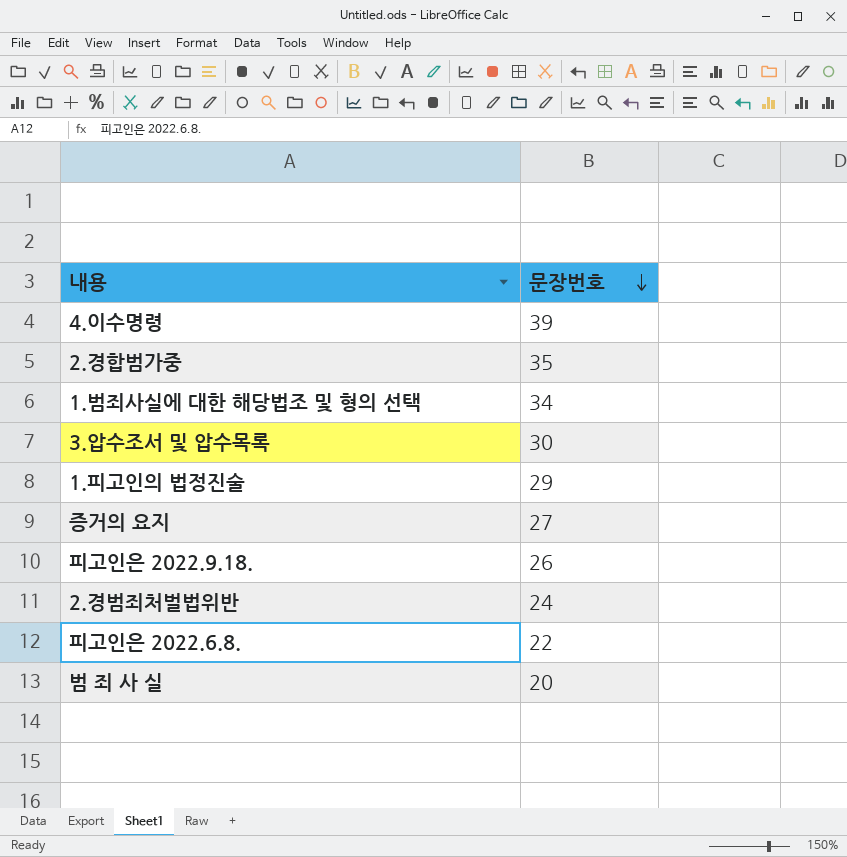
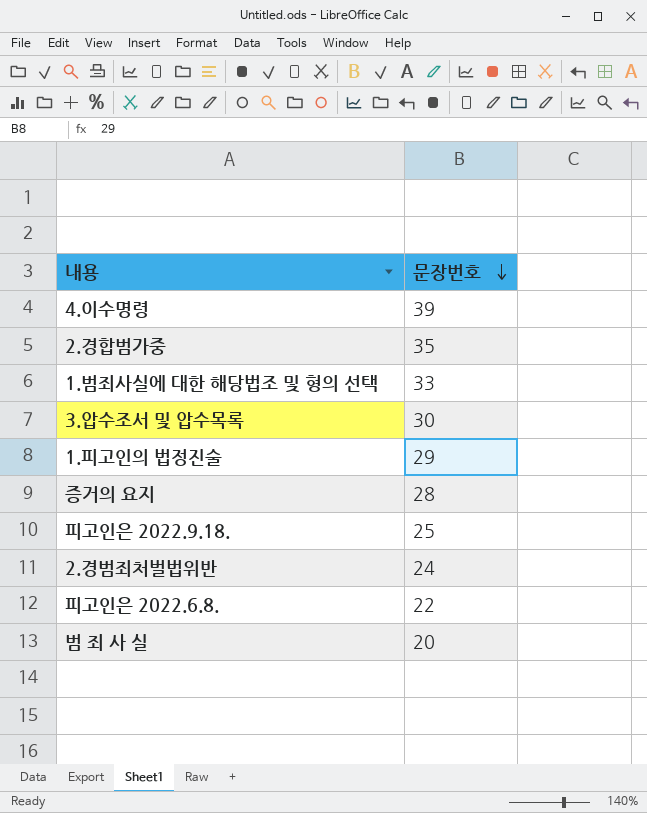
1.범죄사실에 대한 해당법조 및 형의 선택 | 문장번호: 34 -> 33
증거의 요지 | 문장번호: 27 -> 28
피고인은 2022.9.18. | 문장번호: 26 -> 25

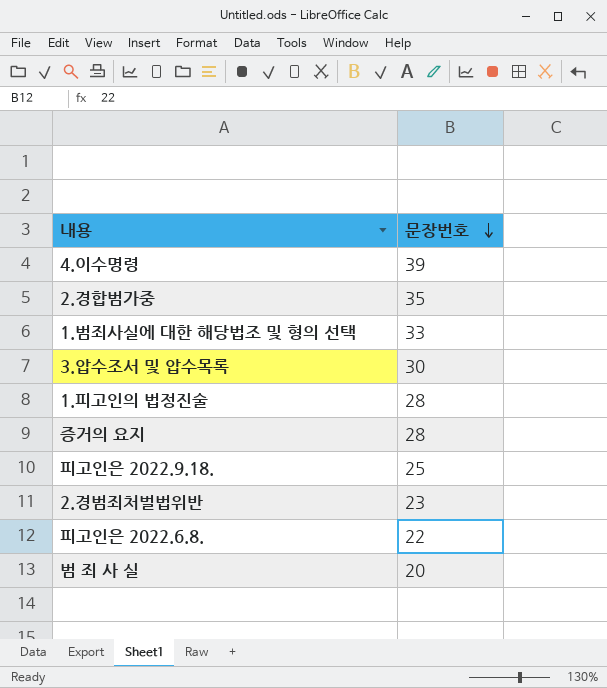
1.피고인의 법정진술 | 문장번호: 29 -> 28
2.경범죄처벌법위반 | 문장번호: 24 -> 23

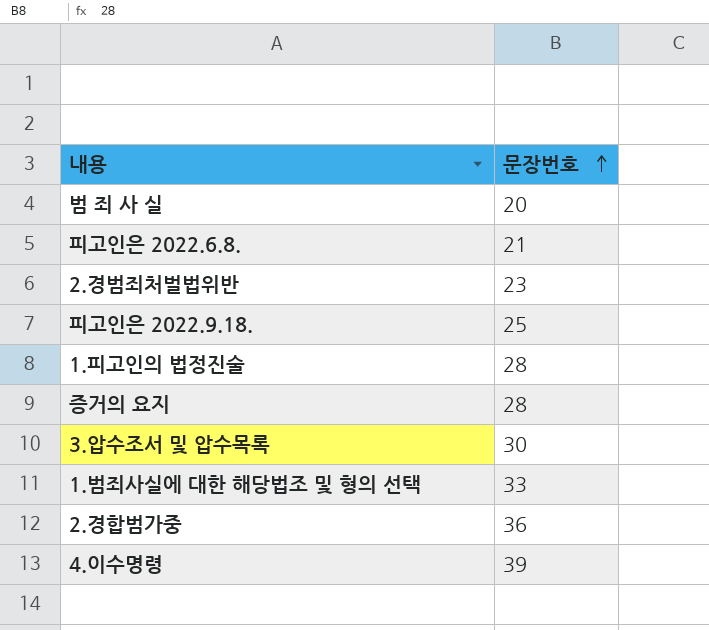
row order: 문장번호 descending -> 문장번호 ascending
피고인은 2022.6.8. | 문장번호: 22 -> 21
2.경합범가중 | 문장번호: 35 -> 36

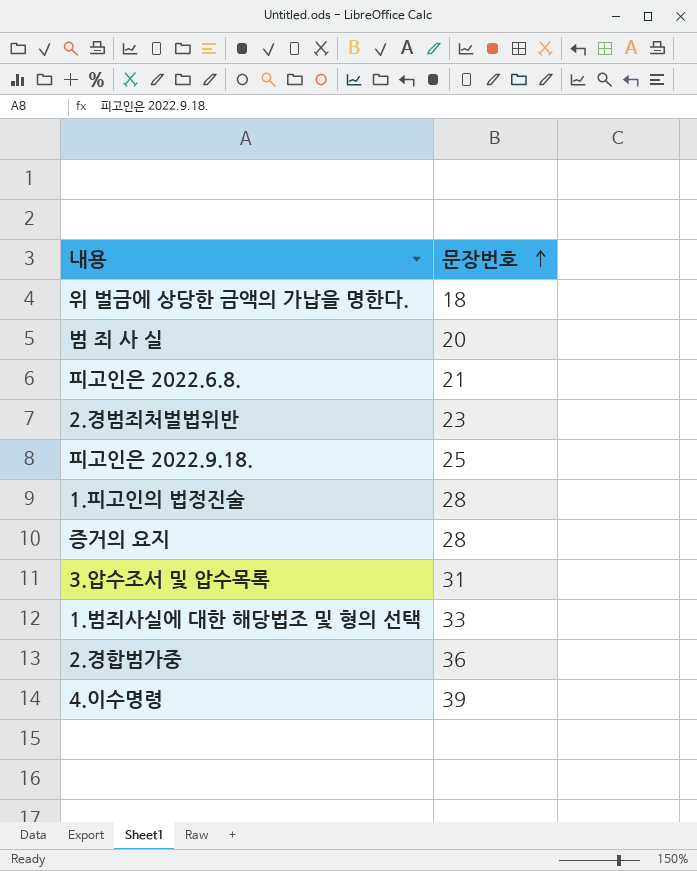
row 위 벌금에 상당한 금액의 가납을 명한다.: none -> 18
3.압수조서 및 압수목록 | 문장번호: 30 -> 31

